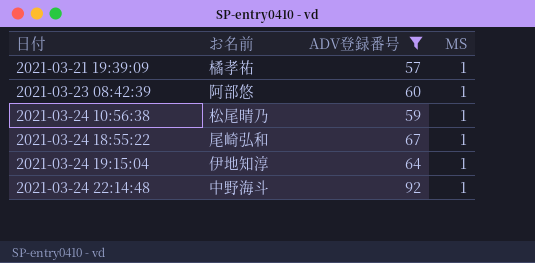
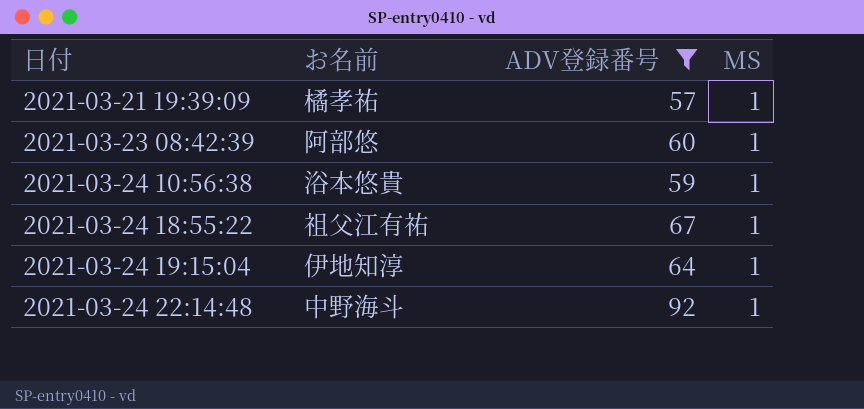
2021-03-24 10:56:38 | お名前: 松尾晴乃 -> 浴本悠貴
2021-03-24 18:55:22 | お名前: 尾崎弘和 -> 祖父江有祐

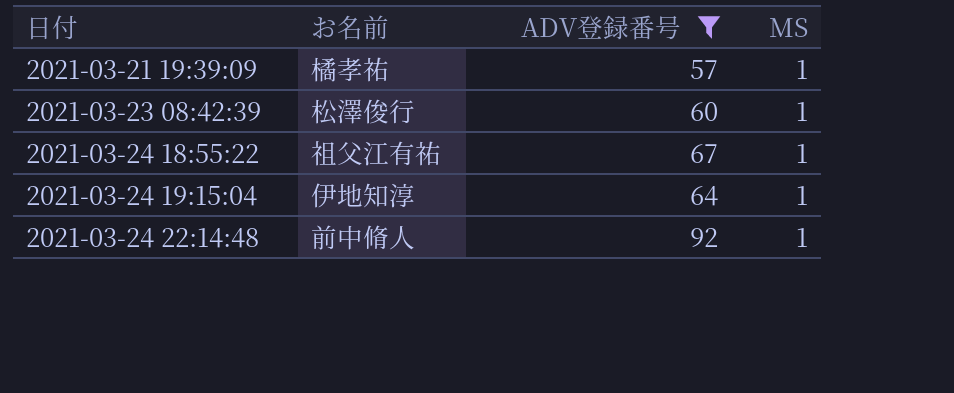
row 2021-03-24 10:56:38: 浴本悠貴 | 59 | 1 -> none
2021-03-23 08:42:39 | お名前: 阿部悠 -> 松澤俊行
2021-03-24 22:14:48 | お名前: 中野海斗 -> 前中脩人

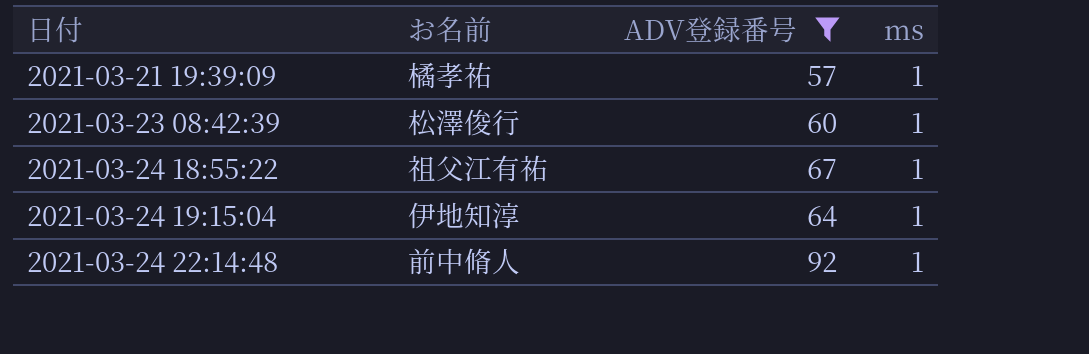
column name: MS -> ms

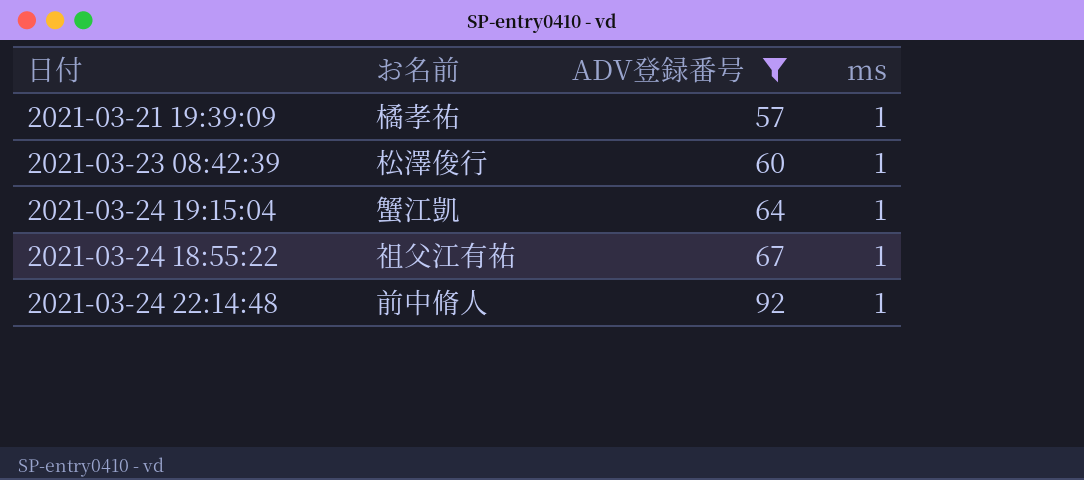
row order: 日付 ascending -> ADV登録番号 ascending
2021-03-24 19:15:04 | お名前: 伊地知淳 -> 蟹江凱

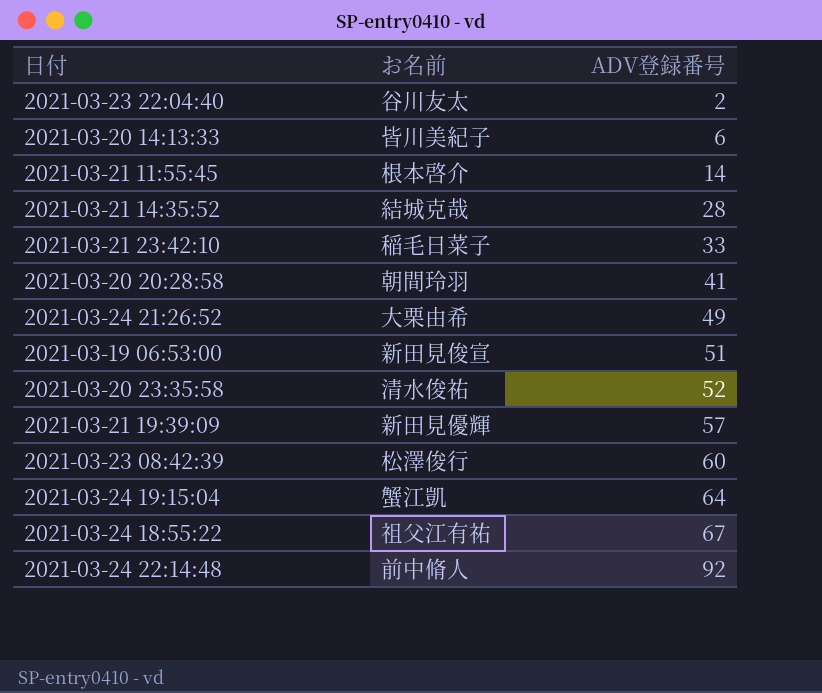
filter: ADV登録番号 >= 57 -> none
column ms | position: 4 -> none
2021-03-21 19:39:09 | お名前: 橘孝祐 -> 新田見優輝

